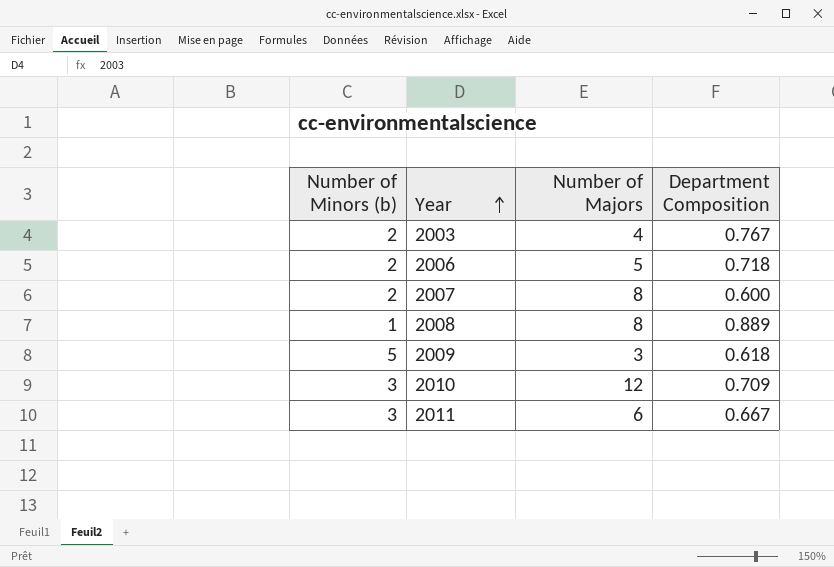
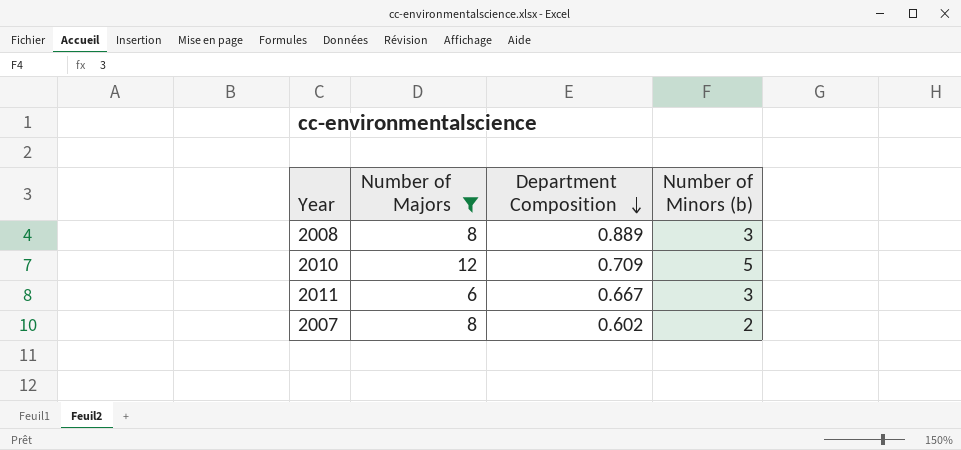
filter: none -> Number of Majors >= 6
row order: Year ascending -> Department Composition descending
column Number of Minors (b) | position: 1 -> 4
2008 | Number of Minors (b): 1 -> 3
2010 | Number of Minors (b): 3 -> 5
2007 | Department Composition: 0.600 -> 0.602

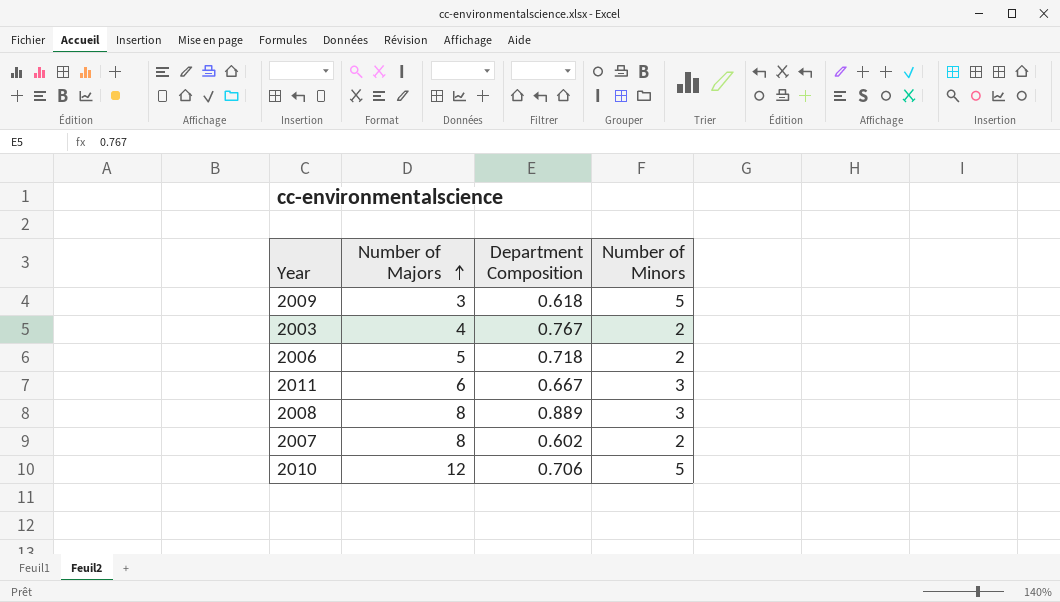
filter: Number of Majors >= 6 -> none
row order: Department Composition descending -> Number of Majors ascending
column name: Number of Minors (b) -> Number of Minors
2010 | Department Composition: 0.709 -> 0.706

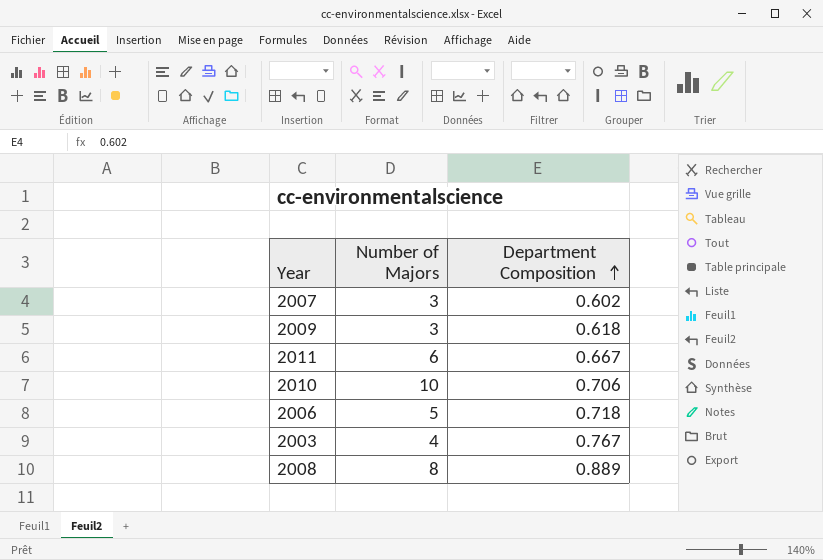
row order: Number of Majors ascending -> Department Composition ascending
column Number of Minors | position: 4 -> none
2007 | Number of Majors: 8 -> 3
2010 | Number of Majors: 12 -> 10

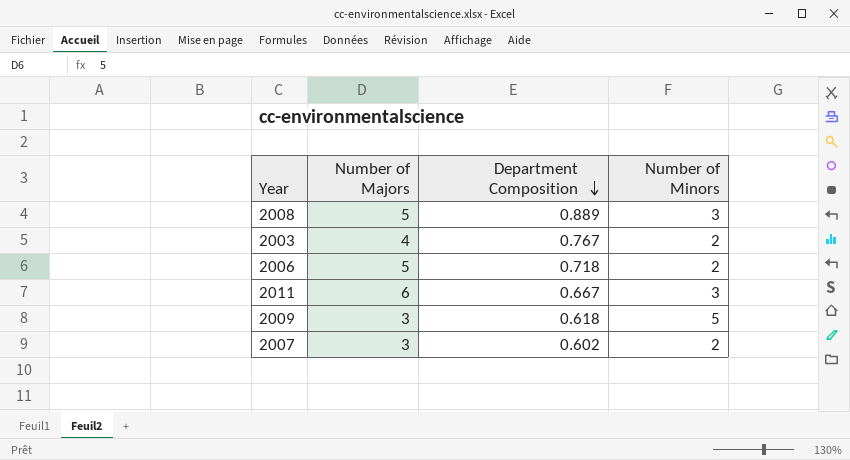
row order: Department Composition ascending -> Department Composition descending
column Number of Minors | position: none -> 4
row 2010: 10 | 0.706 -> none
2008 | Number of Majors: 8 -> 5

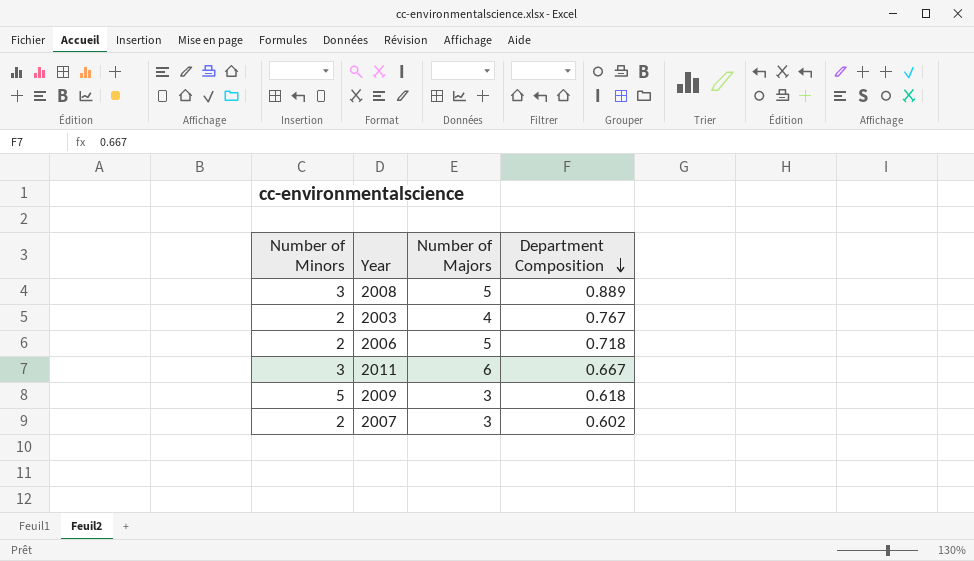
column Number of Minors | position: 4 -> 1

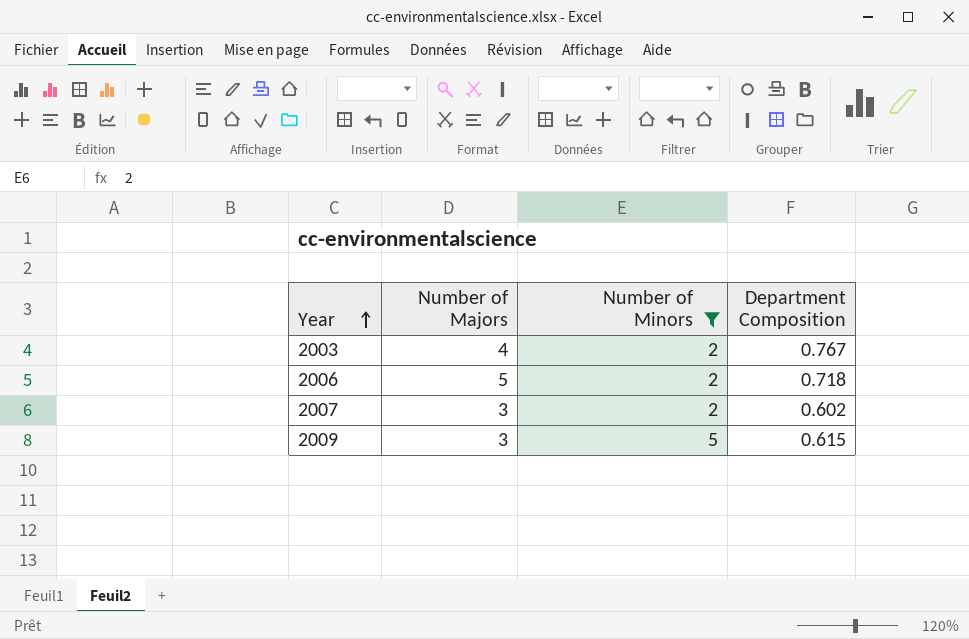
filter: none -> Number of Minors != 3
row order: Department Composition descending -> Year ascending
column Number of Minors | position: 1 -> 3
2009 | Department Composition: 0.618 -> 0.615

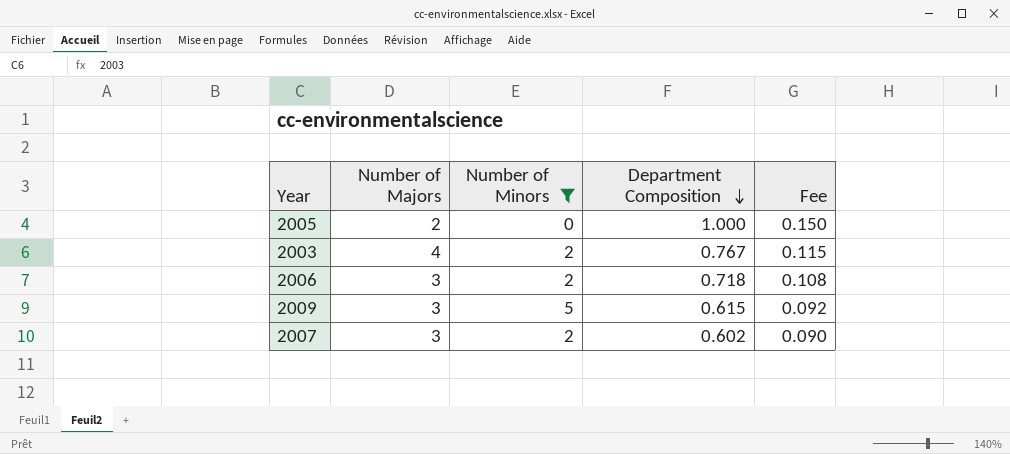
row order: Year ascending -> Department Composition descending
column Fee | formula: none -> [Department Composition] * 0.15
row 2005: none -> 2 | 0 | 1.000 | 0.150
2006 | Number of Majors: 5 -> 3

